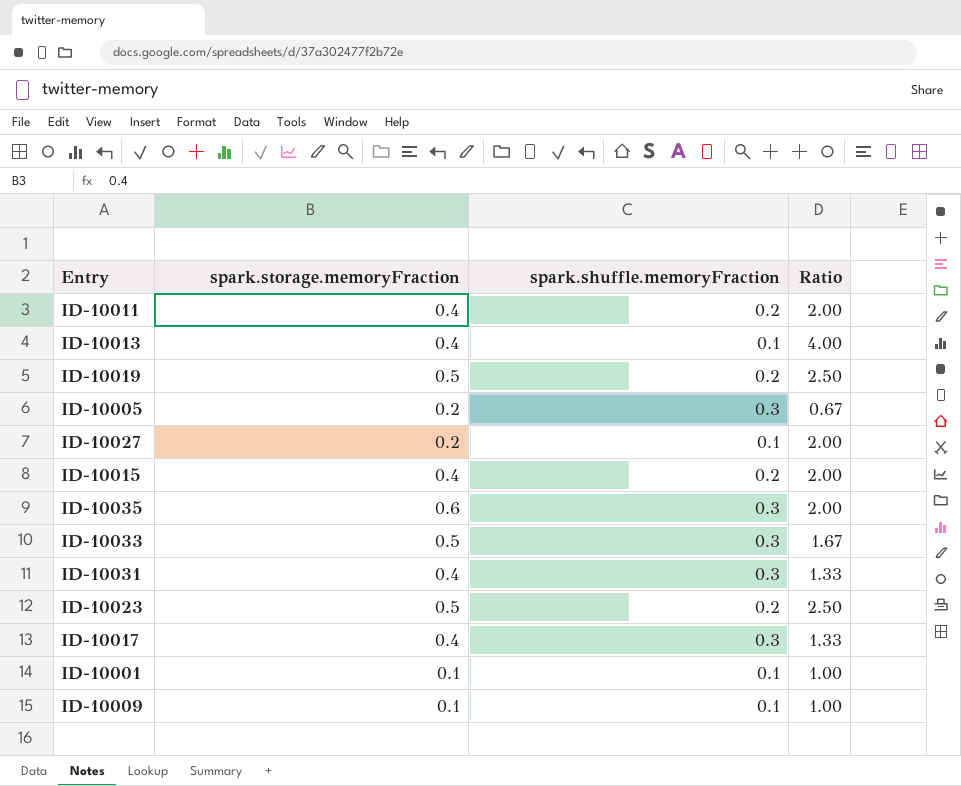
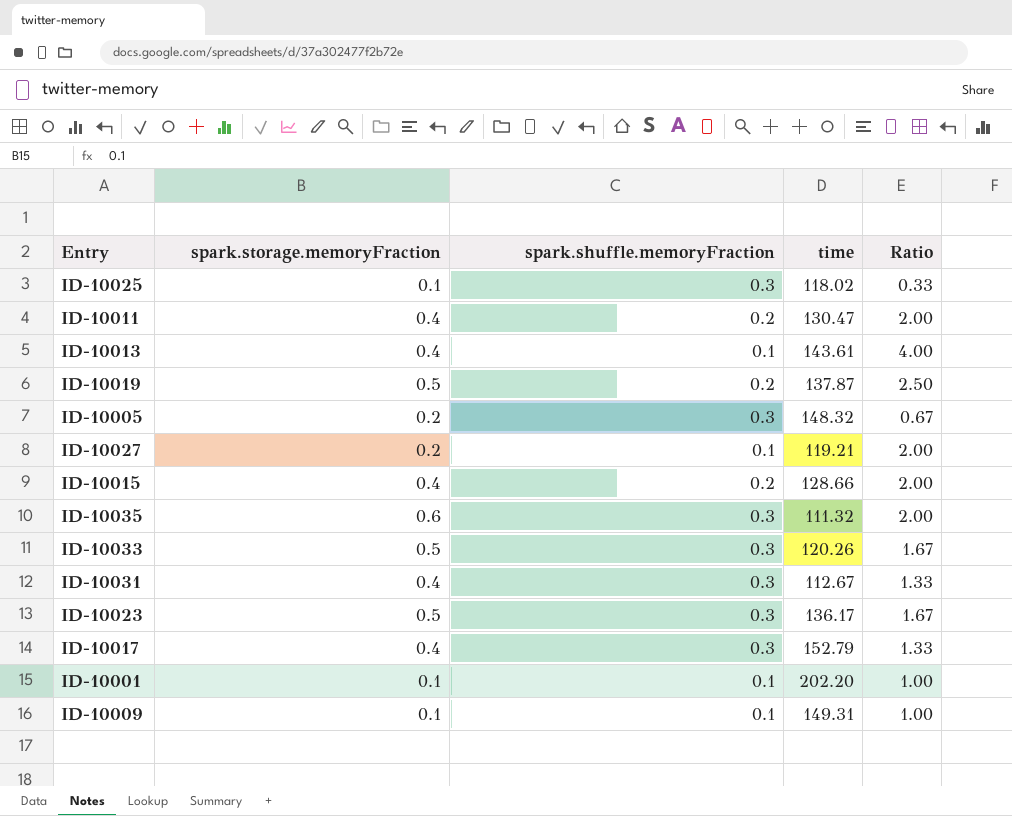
column time | position: none -> 4
row ID-10025: none -> 0.1 | 0.3 | 118.02 | 0.33
ID-10023 | spark.shuffle.memoryFraction: 0.2 -> 0.3
ID-10023 | Ratio: 2.50 -> 1.67

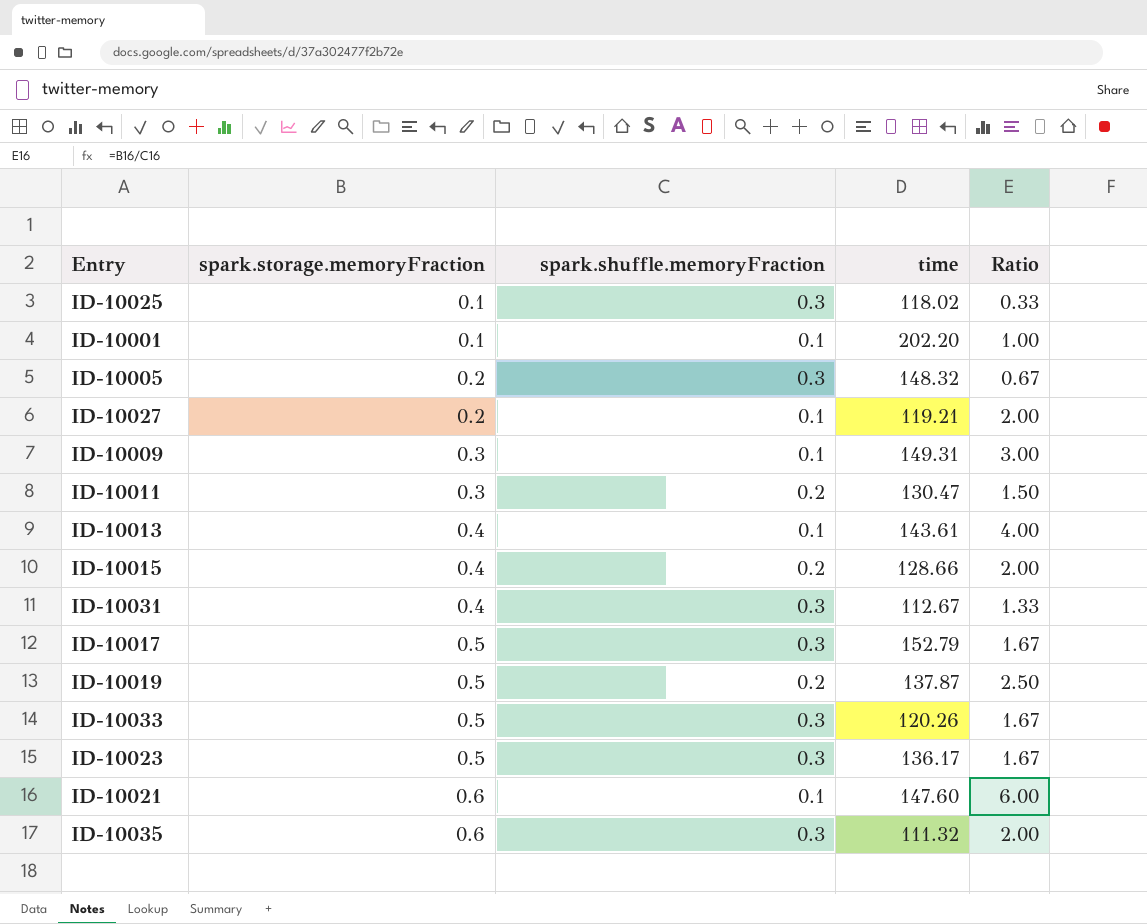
row order: none -> spark.storage.memoryFraction ascending
ID-10009 | spark.storage.memoryFraction: 0.1 -> 0.3
ID-10009 | Ratio: 1.00 -> 3.00
ID-10011 | spark.storage.memoryFraction: 0.4 -> 0.3
ID-10011 | Ratio: 2.00 -> 1.50
ID-10017 | spark.storage.memoryFraction: 0.4 -> 0.5
ID-10017 | Ratio: 1.33 -> 1.67
row ID-10021: none -> 0.6 | 0.1 | 147.60 | 6.00

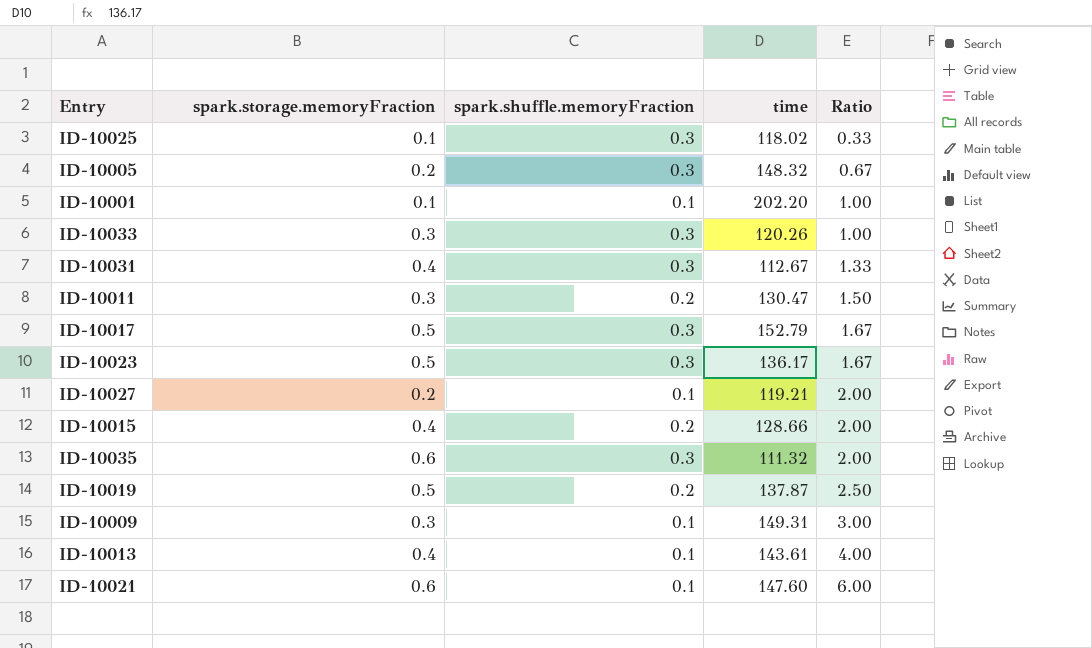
row order: spark.storage.memoryFraction ascending -> Ratio ascending
ID-10033 | spark.storage.memoryFraction: 0.5 -> 0.3
ID-10033 | Ratio: 1.67 -> 1.00

